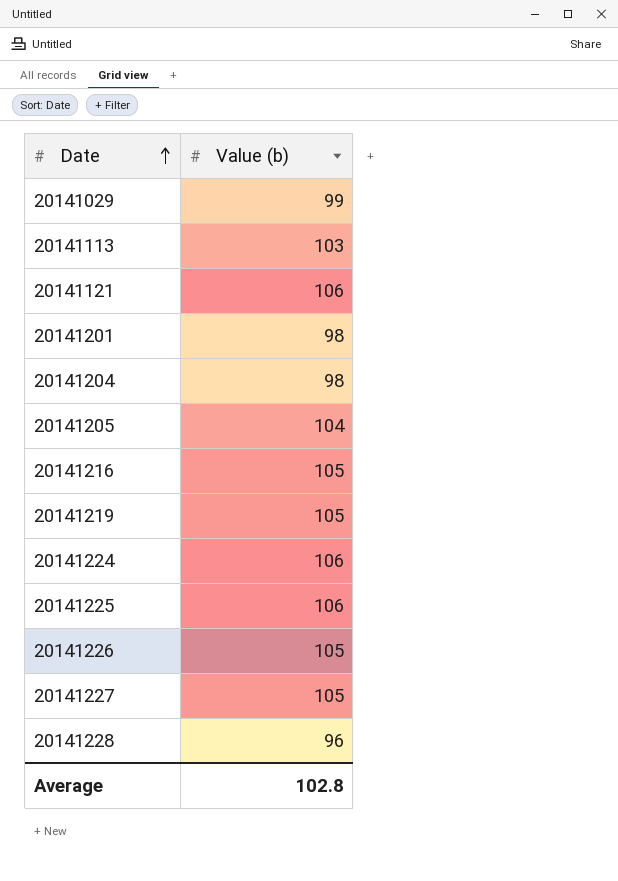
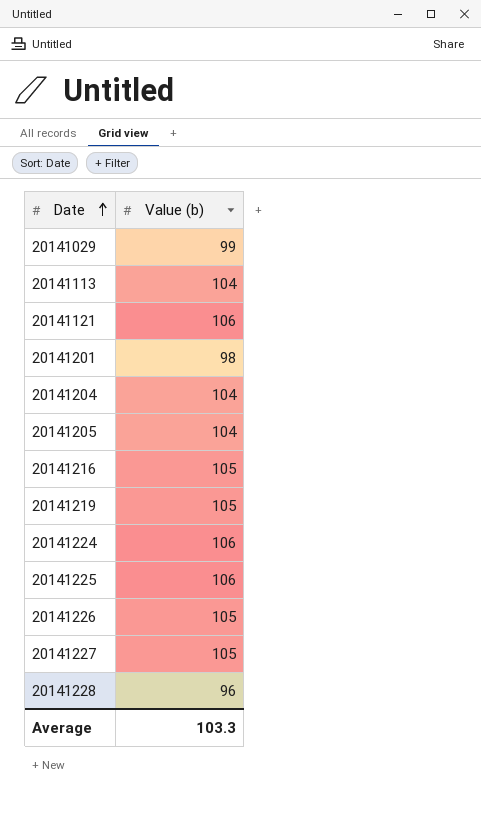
20141113 | Value (b): 103 -> 104
20141204 | Value (b): 98 -> 104
Average | Value (b): 102.8 -> 103.3

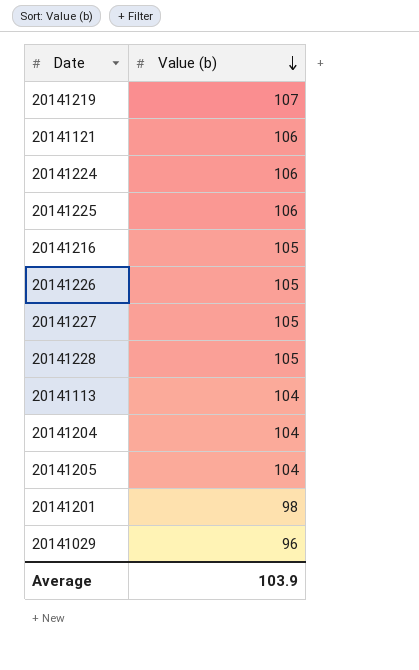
row order: Date ascending -> Value (b) descending
20141219 | Value (b): 105 -> 107
20141228 | Value (b): 96 -> 105
20141029 | Value (b): 99 -> 96
Average | Value (b): 103.3 -> 103.9

